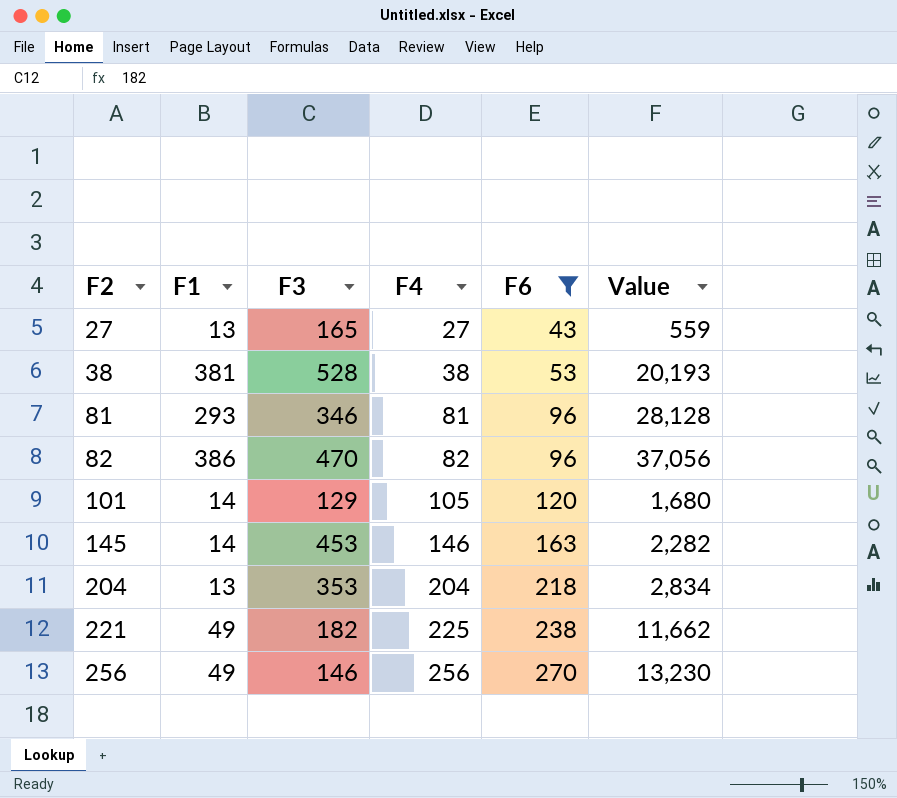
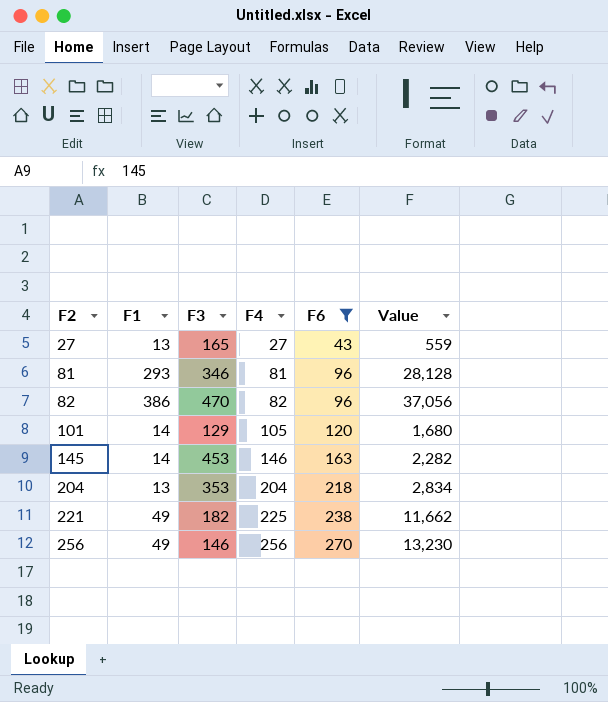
row 38: 381 | 528 | 38 | 53 | 20,193 -> none

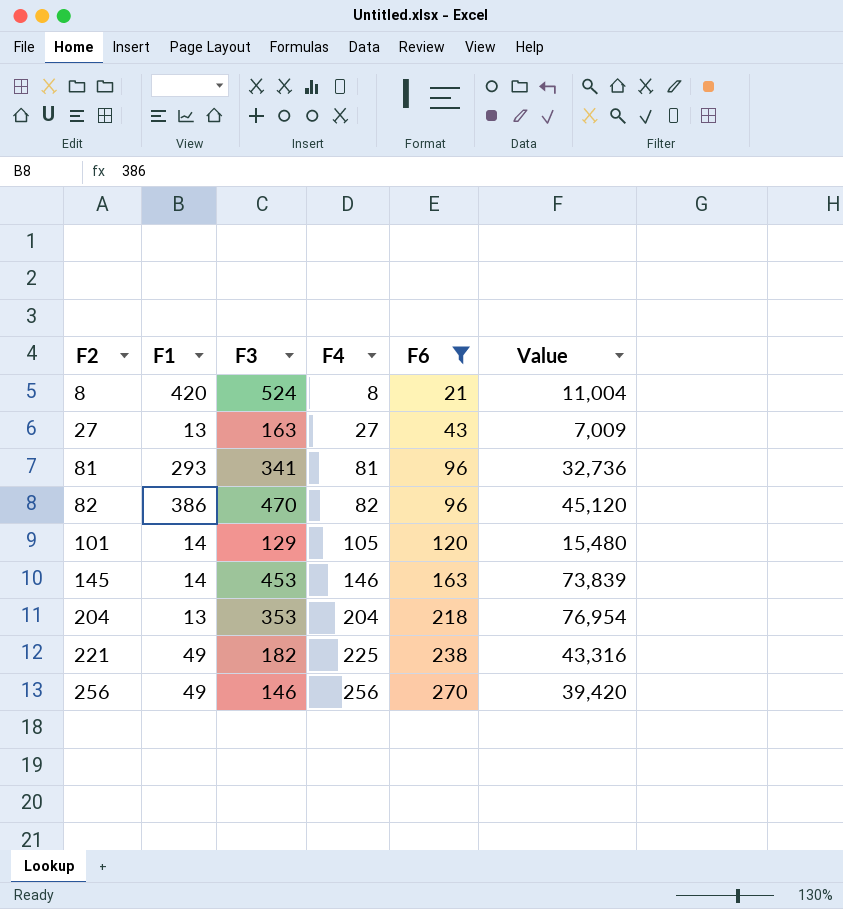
column Value | formula: [F1] * [F6] -> [F3] * [F6]
row 8: none -> 420 | 524 | 8 | 21 | 11,004
27 | F3: 165 -> 163
81 | F3: 346 -> 341

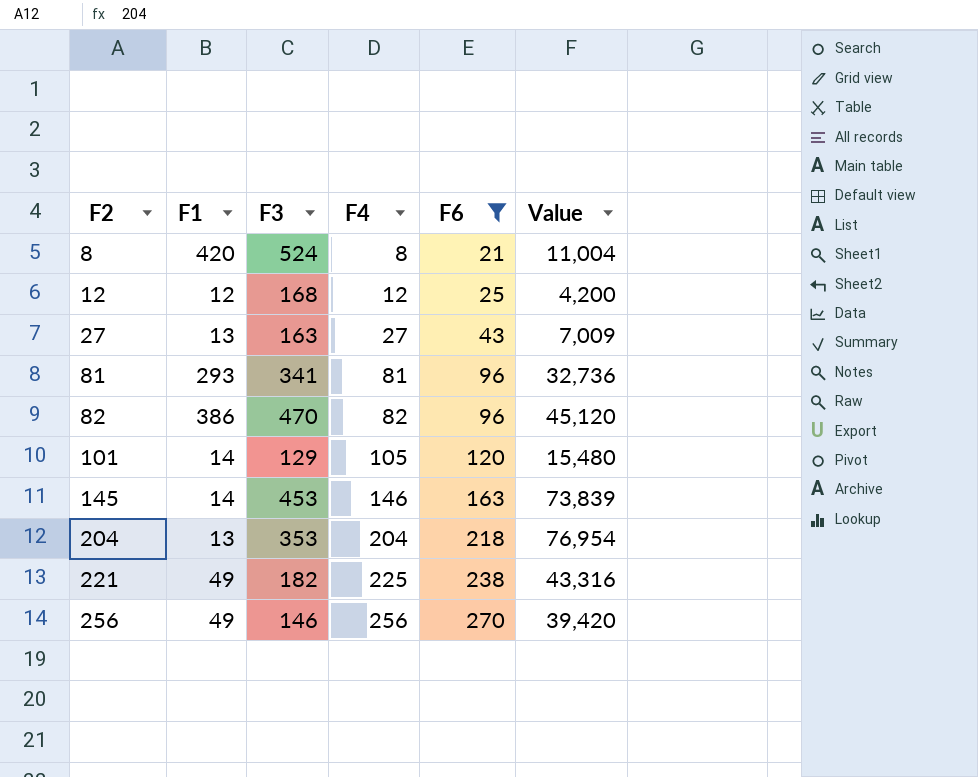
row 12: none -> 12 | 168 | 12 | 25 | 4,200

